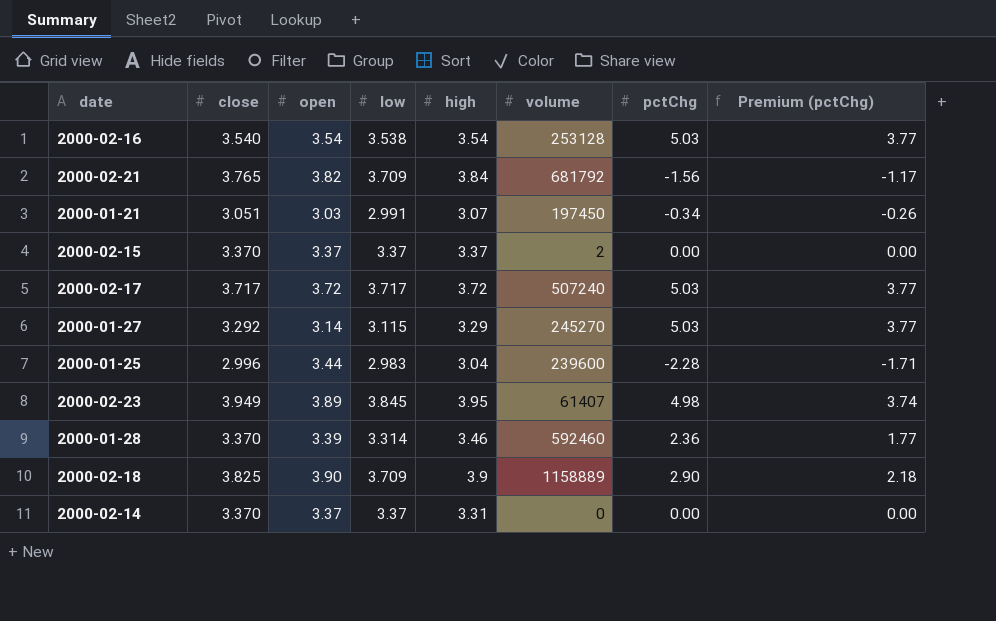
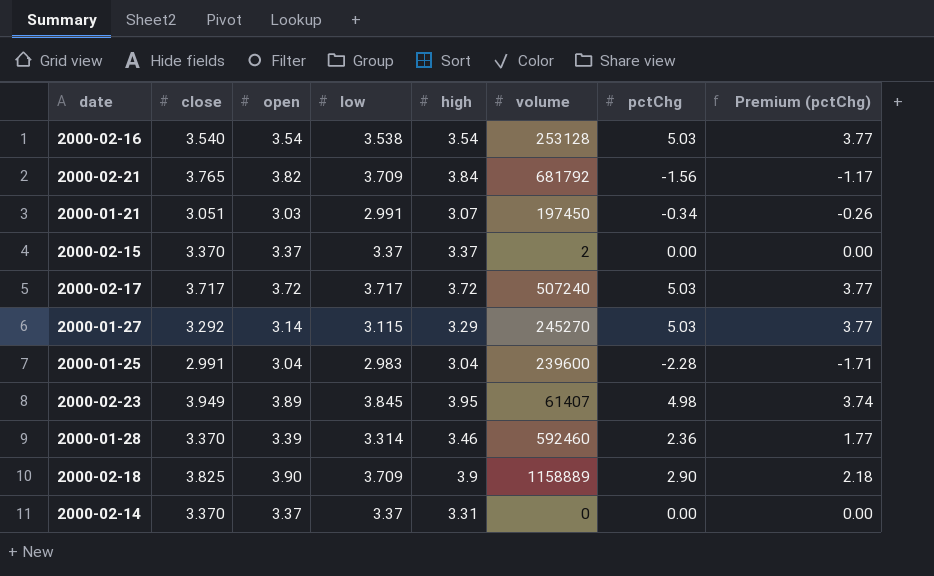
2000-01-25 | close: 2.996 -> 2.991
2000-01-25 | open: 3.44 -> 3.04

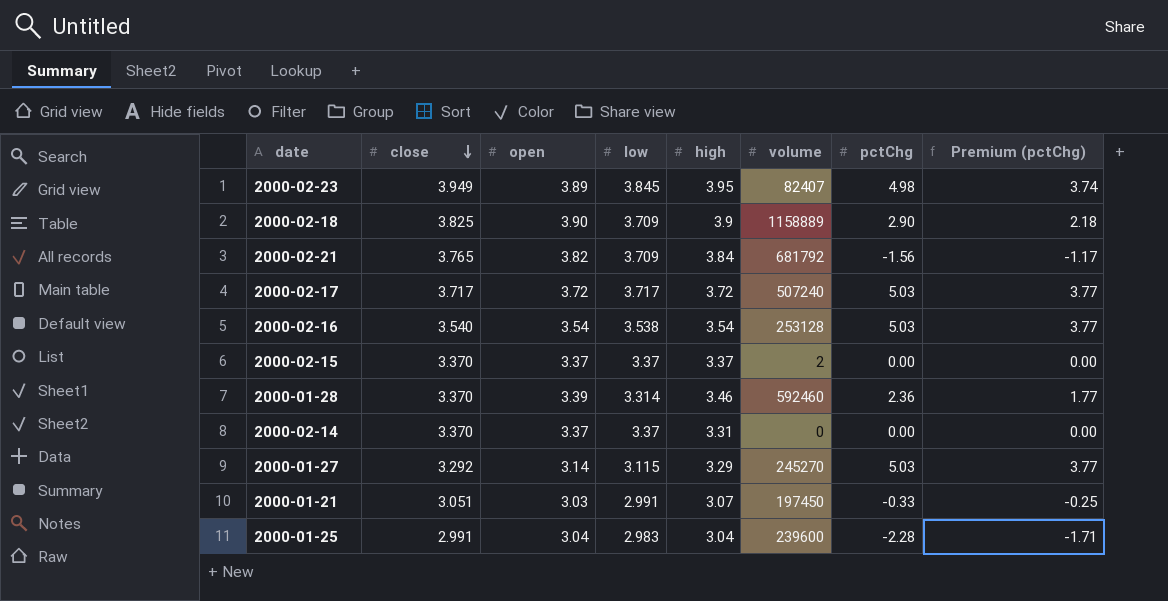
row order: none -> close descending
2000-02-23 | volume: 61407 -> 82407
2000-01-21 | pctChg: -0.34 -> -0.33
2000-01-21 | Premium (pctChg): -0.26 -> -0.25

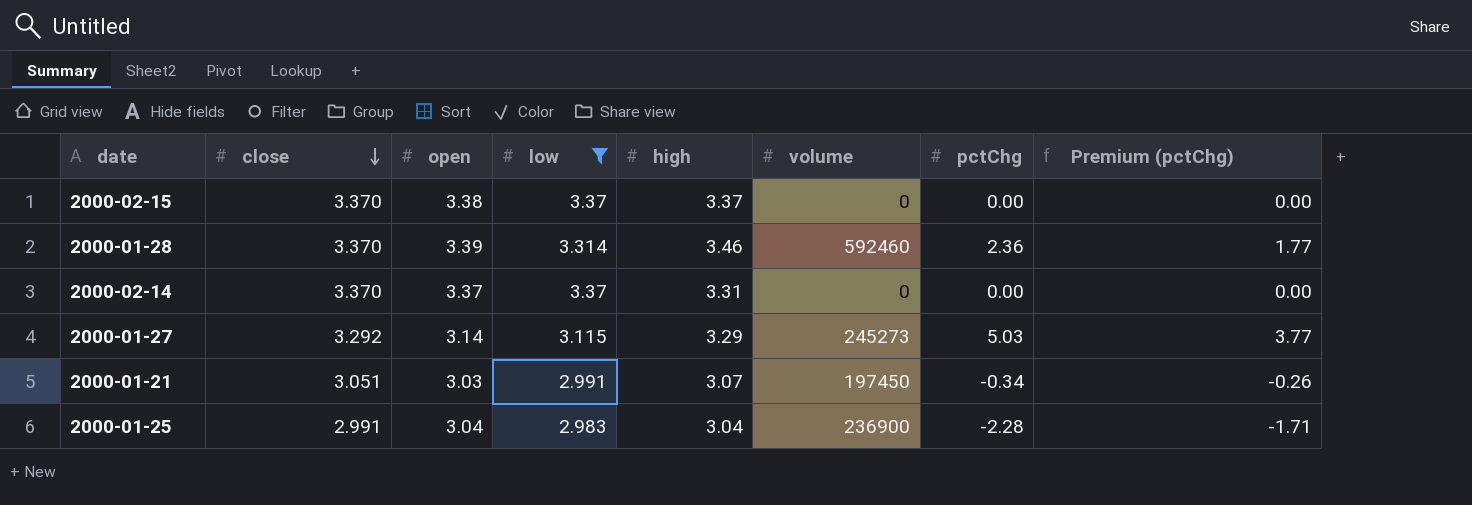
filter: none -> low <= 3.37
2000-02-15 | open: 3.37 -> 3.38
2000-02-15 | volume: 2 -> 0
2000-01-27 | volume: 245270 -> 245273
2000-01-21 | pctChg: -0.33 -> -0.34
2000-01-21 | Premium (pctChg): -0.25 -> -0.26
2000-01-25 | volume: 239600 -> 236900

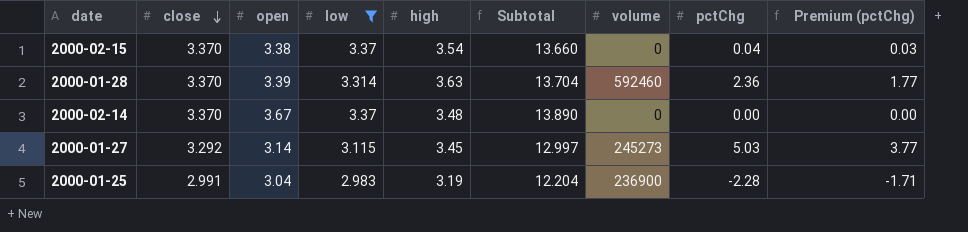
column Subtotal | formula: none -> [close] + [open] + [low] + [high]
row 2000-01-21: 3.051 | 3.03 | 2.991 | 3.07 | 197450 | -0.34 | -0.26 -> none
2000-02-15 | high: 3.37 -> 3.54
2000-02-15 | pctChg: 0.00 -> 0.04
2000-02-15 | Premium (pctChg): 0.00 -> 0.03
2000-01-28 | high: 3.46 -> 3.63
2000-02-14 | open: 3.37 -> 3.67
2000-02-14 | high: 3.31 -> 3.48
2000-01-27 | high: 3.29 -> 3.45
2000-01-25 | high: 3.04 -> 3.19

